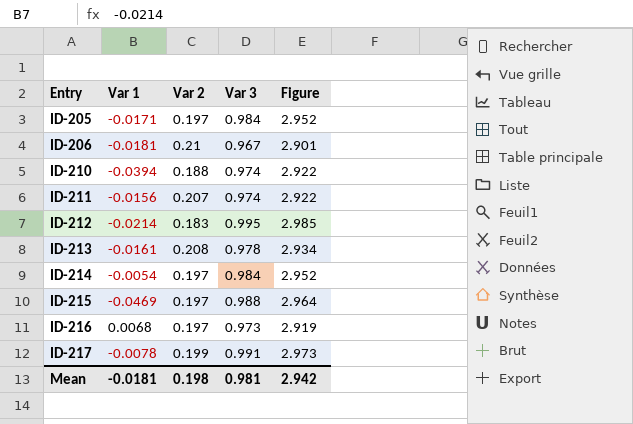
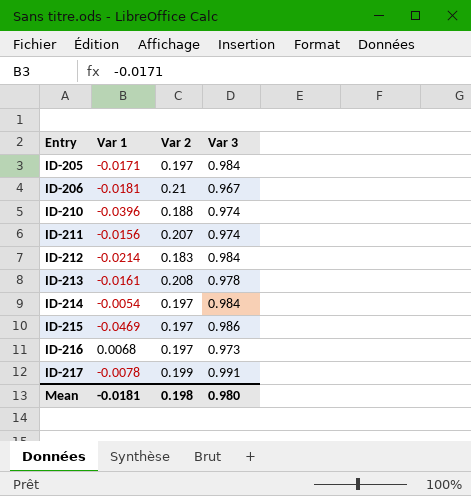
column Figure | formula: [Var 3] * 3 -> none
ID-210 | Var 1: -0.0394 -> -0.0396
ID-212 | Var 3: 0.995 -> 0.984
ID-215 | Var 3: 0.988 -> 0.986
Mean | Var 3: 0.981 -> 0.980

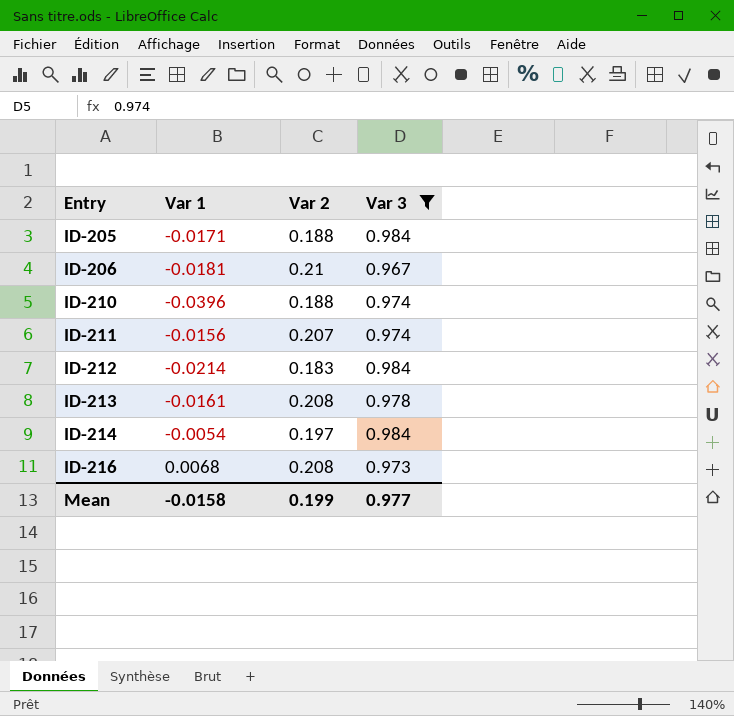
filter: none -> Var 3 <= 0.984
ID-205 | Var 2: 0.197 -> 0.188
ID-216 | Var 2: 0.197 -> 0.208
Mean | Var 1: -0.0181 -> -0.0158
Mean | Var 2: 0.198 -> 0.199
Mean | Var 3: 0.980 -> 0.977

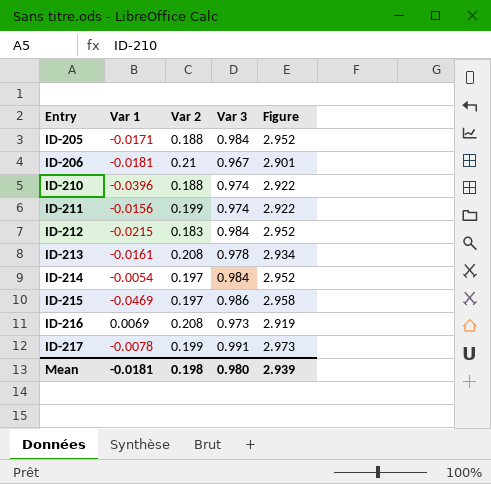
filter: Var 3 <= 0.984 -> none
column Figure | formula: none -> [Var 3] * 3
ID-211 | Var 2: 0.207 -> 0.199
ID-212 | Var 1: -0.0214 -> -0.0215
ID-216 | Var 1: 0.0068 -> 0.0069
Mean | Var 1: -0.0158 -> -0.0181
Mean | Var 2: 0.199 -> 0.198
Mean | Var 3: 0.977 -> 0.980

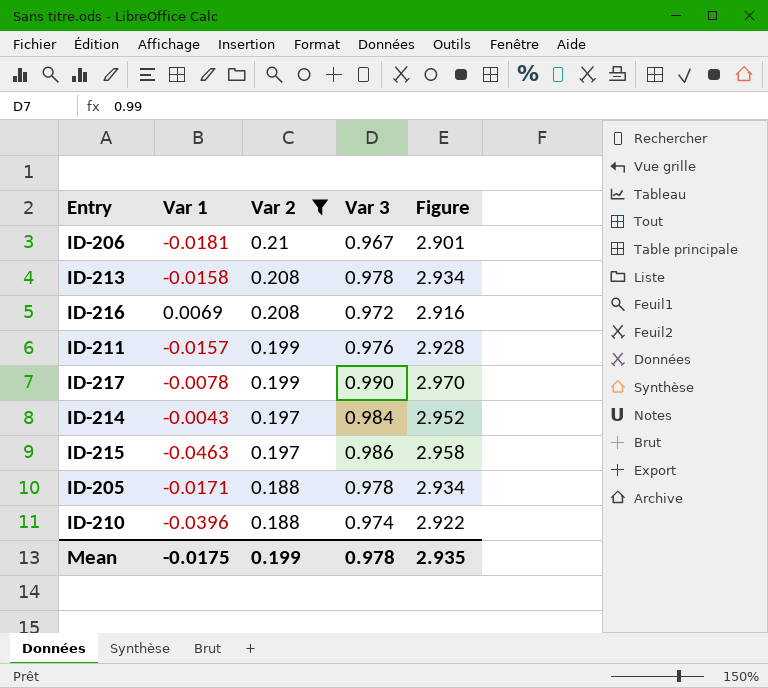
filter: none -> Var 2 != 0.183
row order: Entry ascending -> Var 2 descending
ID-213 | Var 1: -0.0161 -> -0.0158
ID-216 | Var 3: 0.973 -> 0.972
ID-216 | Figure: 2.919 -> 2.916
ID-211 | Var 1: -0.0156 -> -0.0157
ID-211 | Var 3: 0.974 -> 0.976
ID-211 | Figure: 2.922 -> 2.928
ID-217 | Var 3: 0.991 -> 0.990
ID-217 | Figure: 2.973 -> 2.970
ID-214 | Var 1: -0.0054 -> -0.0043
ID-215 | Var 1: -0.0469 -> -0.0463
ID-205 | Var 3: 0.984 -> 0.978
ID-205 | Figure: 2.952 -> 2.934
Mean | Var 1: -0.0181 -> -0.0175
Mean | Var 2: 0.198 -> 0.199
Mean | Var 3: 0.980 -> 0.978
Mean | Figure: 2.939 -> 2.935

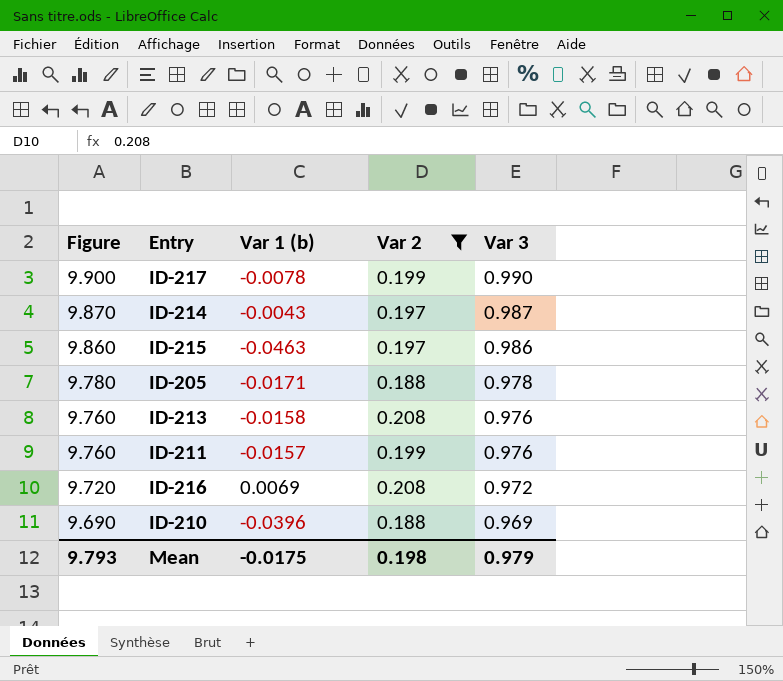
row order: Var 2 descending -> Figure descending
column Figure | formula: [Var 3] * 3 -> [Var 3] * 10
column Figure | position: 5 -> 1
column name: Var 1 -> Var 1 (b)
row ID-206: -0.0181 | 0.21 | 0.967 | 2.901 -> none
ID-214 | Var 3: 0.984 -> 0.987
ID-213 | Var 3: 0.978 -> 0.976
ID-210 | Var 3: 0.974 -> 0.969
Mean | Figure: 2.935 -> 9.793
Mean | Var 2: 0.199 -> 0.198
Mean | Var 3: 0.978 -> 0.979

